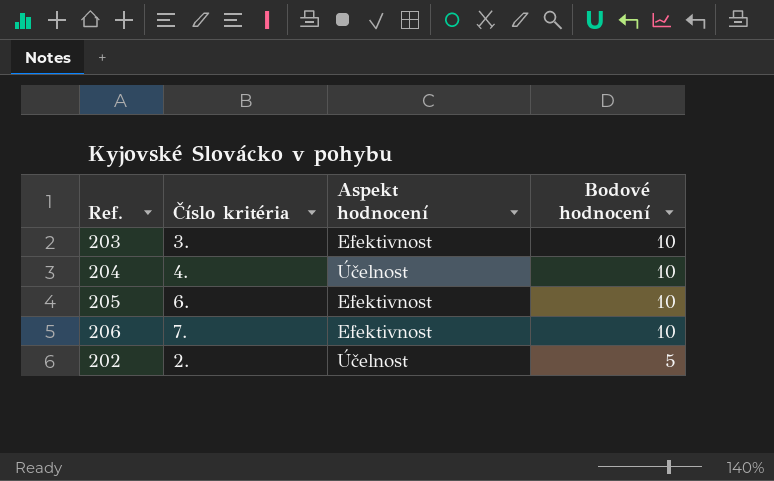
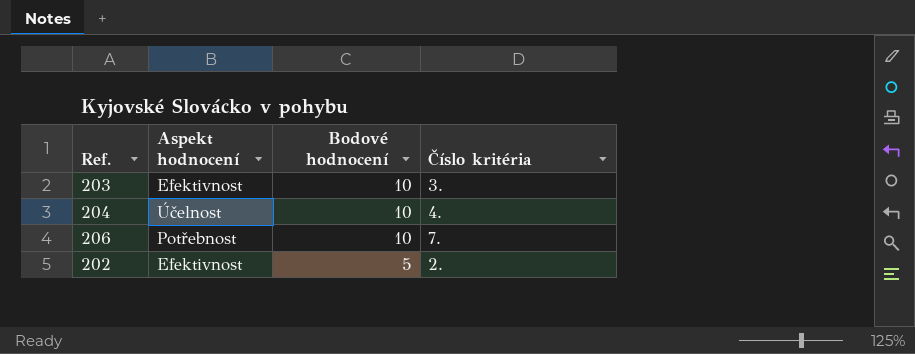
column Číslo kritéria | position: 2 -> 4
row 205: 6. | Efektivnost | 10 -> none
206 | Aspekt hodnocení: Efektivnost -> Potřebnost
202 | Aspekt hodnocení: Účelnost -> Efektivnost

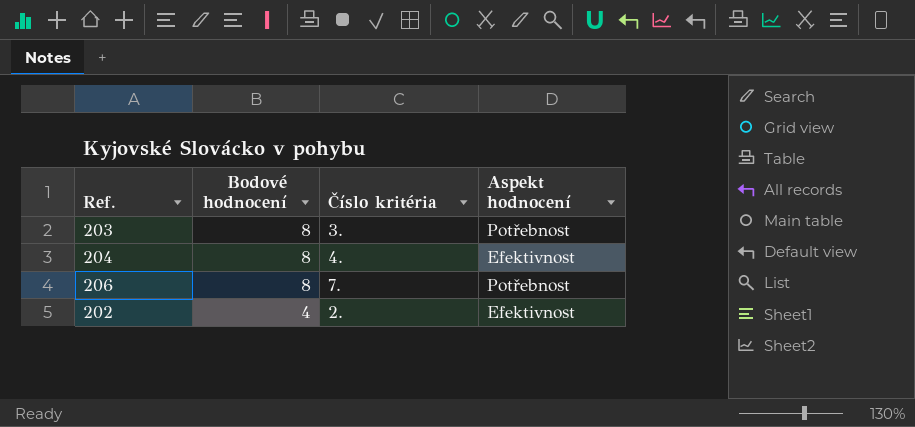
column Aspekt hodnocení | position: 2 -> 4
203 | Bodové hodnocení: 10 -> 8
203 | Aspekt hodnocení: Efektivnost -> Potřebnost
204 | Bodové hodnocení: 10 -> 8
204 | Aspekt hodnocení: Účelnost -> Efektivnost
206 | Bodové hodnocení: 10 -> 8
202 | Bodové hodnocení: 5 -> 4

